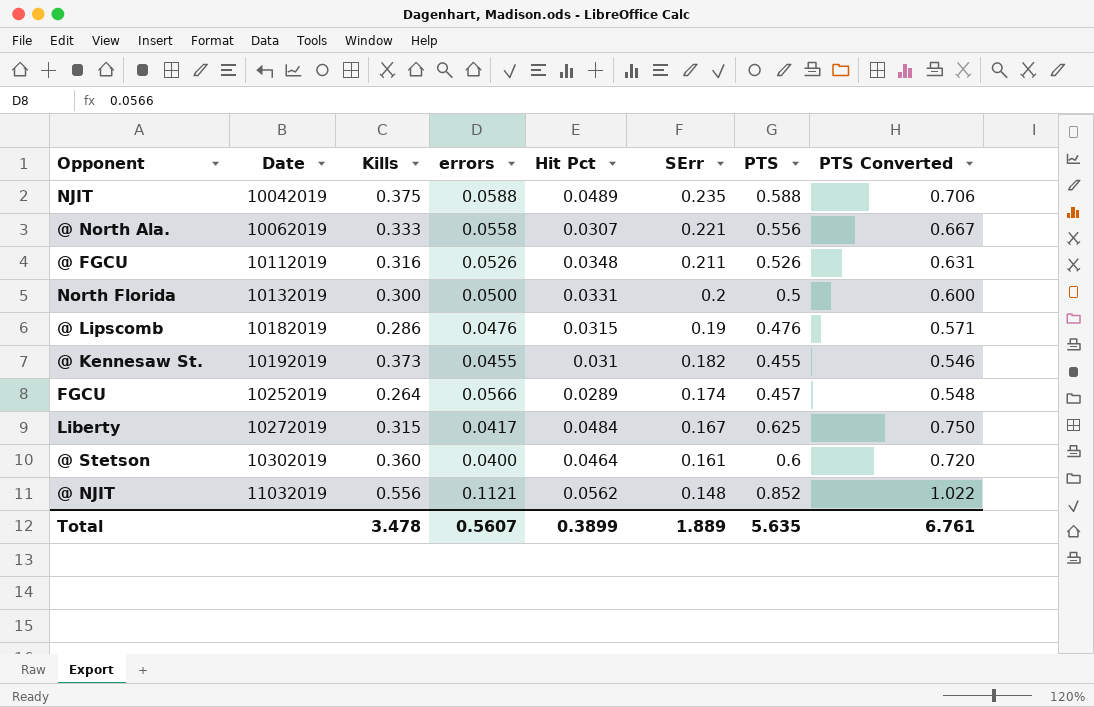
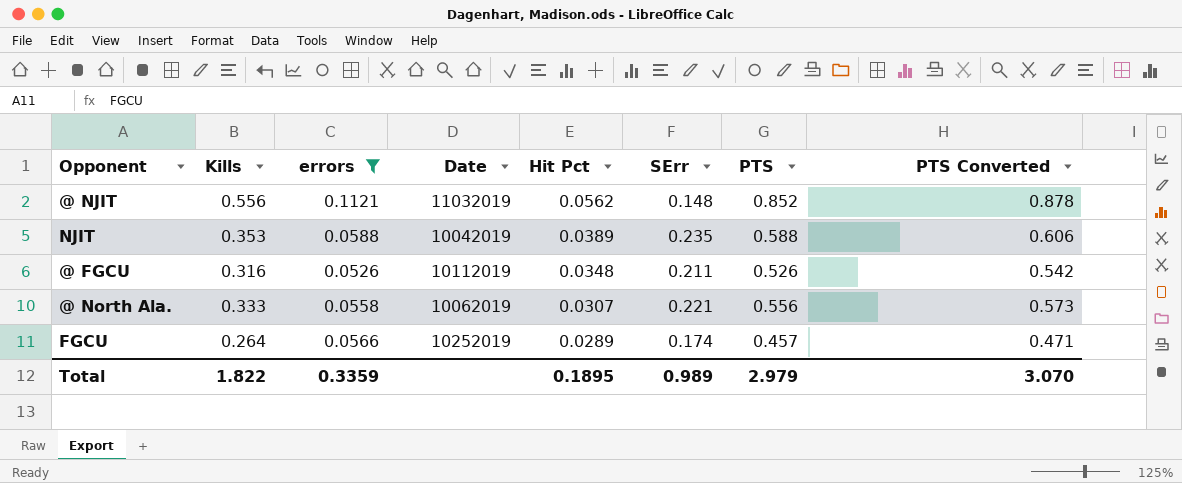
filter: none -> errors >= 0.0526
row order: Date ascending -> Hit Pct descending
column Date | position: 2 -> 4
column PTS Converted | formula: [PTS] * 1.2 -> [PTS] * 1.03
NJIT | Kills: 0.375 -> 0.353
NJIT | Hit Pct: 0.0489 -> 0.0389
Total | Kills: 3.478 -> 1.822
Total | errors: 0.5607 -> 0.3359
Total | Hit Pct: 0.3899 -> 0.1895
Total | SErr: 1.889 -> 0.989
Total | PTS: 5.635 -> 2.979
Total | PTS Converted: 6.761 -> 3.070

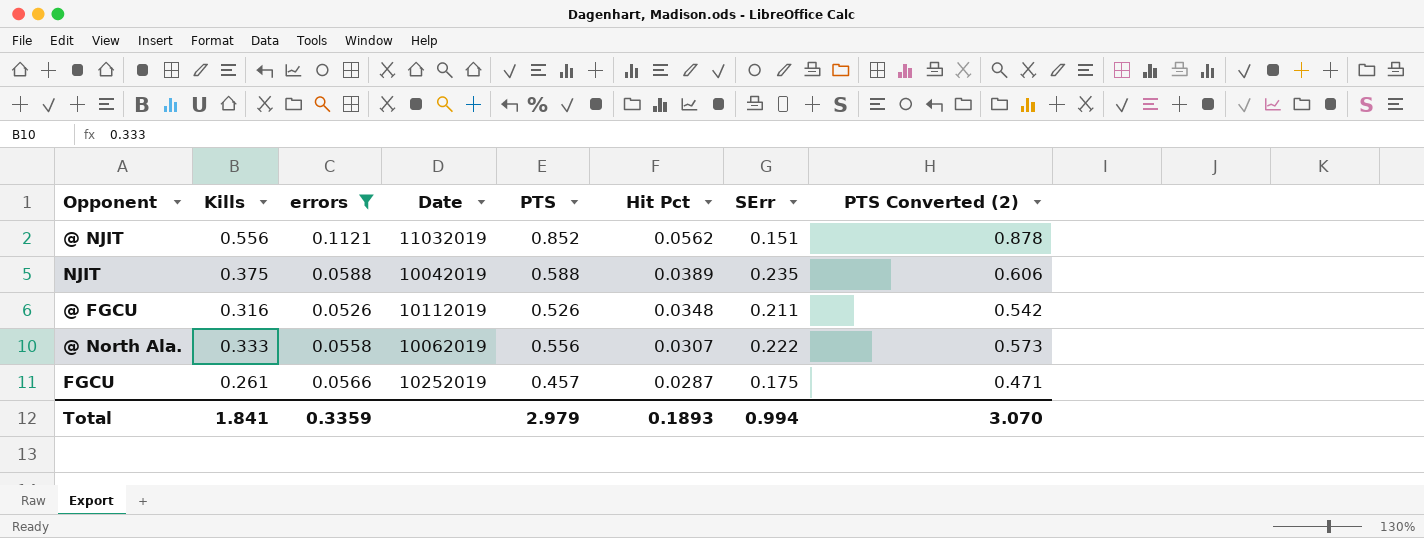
column PTS | position: 7 -> 5
column name: PTS Converted -> PTS Converted (2)
@ NJIT | SErr: 0.148 -> 0.151
NJIT | Kills: 0.353 -> 0.375
@ North Ala. | SErr: 0.221 -> 0.222
FGCU | Kills: 0.264 -> 0.261
FGCU | Hit Pct: 0.0289 -> 0.0287
FGCU | SErr: 0.174 -> 0.175
Total | Kills: 1.822 -> 1.841
Total | Hit Pct: 0.1895 -> 0.1893
Total | SErr: 0.989 -> 0.994

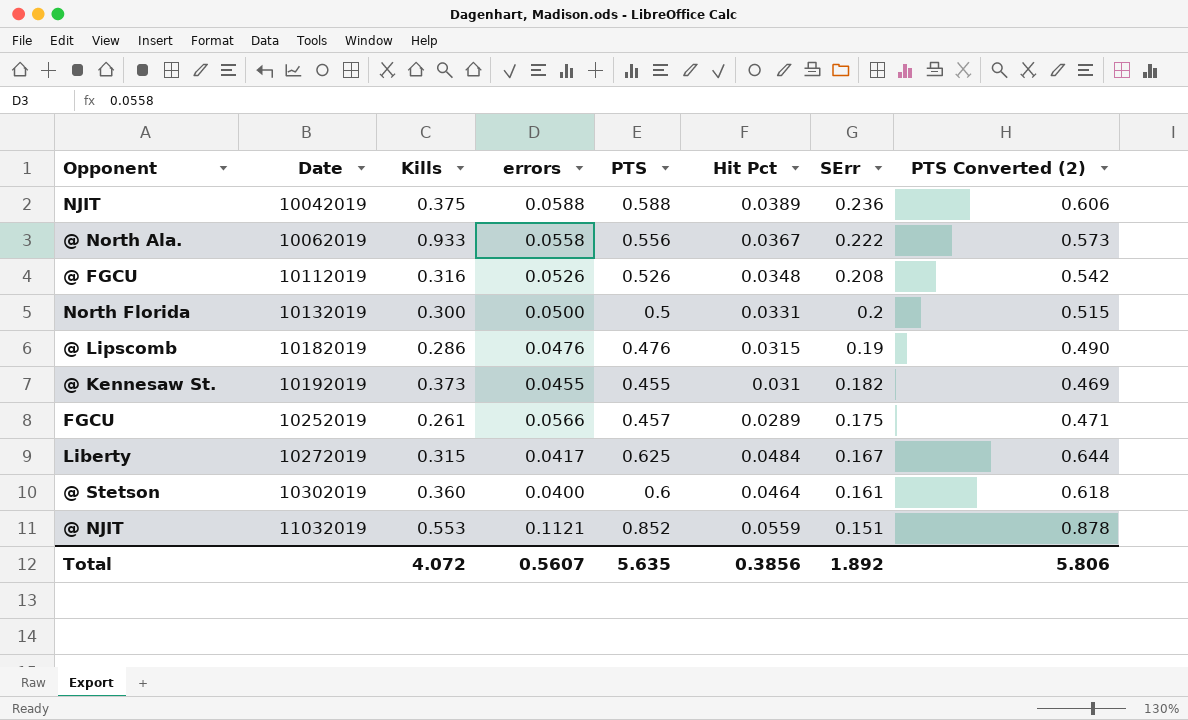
filter: errors >= 0.0526 -> none
row order: Hit Pct descending -> Date ascending
column Date | position: 4 -> 2
NJIT | SErr: 0.235 -> 0.236
@ North Ala. | Kills: 0.333 -> 0.933
@ North Ala. | Hit Pct: 0.0307 -> 0.0367
@ FGCU | SErr: 0.211 -> 0.208
FGCU | Hit Pct: 0.0287 -> 0.0289
@ NJIT | Kills: 0.556 -> 0.553
@ NJIT | Hit Pct: 0.0562 -> 0.0559
Total | Kills: 1.841 -> 4.072
Total | errors: 0.3359 -> 0.5607
Total | PTS: 2.979 -> 5.635
Total | Hit Pct: 0.1893 -> 0.3856
Total | SErr: 0.994 -> 1.892
Total | PTS Converted (2): 3.070 -> 5.806

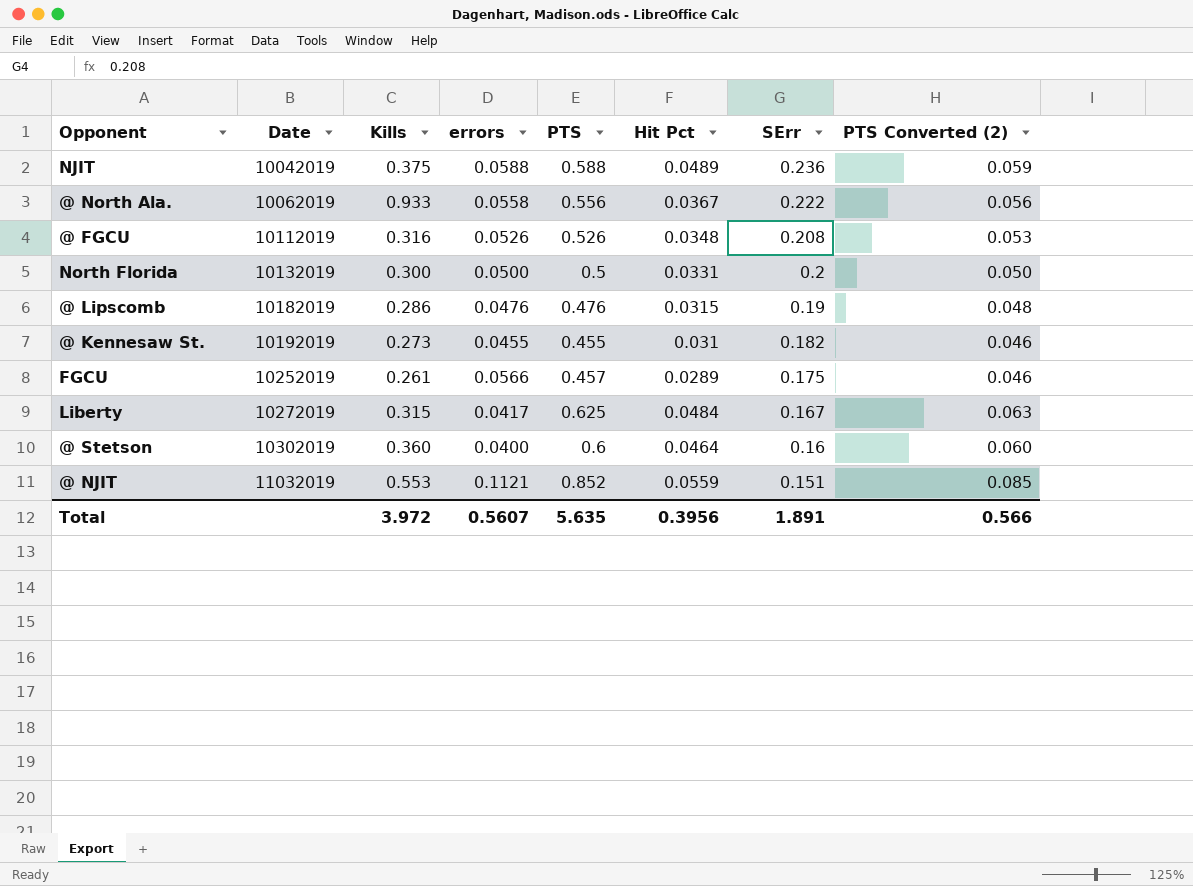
column PTS Converted (2) | formula: [PTS] * 1.03 -> [PTS] * 0.1
NJIT | Hit Pct: 0.0389 -> 0.0489
@ Kennesaw St. | Kills: 0.373 -> 0.273
@ Stetson | SErr: 0.161 -> 0.16
Total | Kills: 4.072 -> 3.972
Total | Hit Pct: 0.3856 -> 0.3956
Total | SErr: 1.892 -> 1.891
Total | PTS Converted (2): 5.806 -> 0.566

